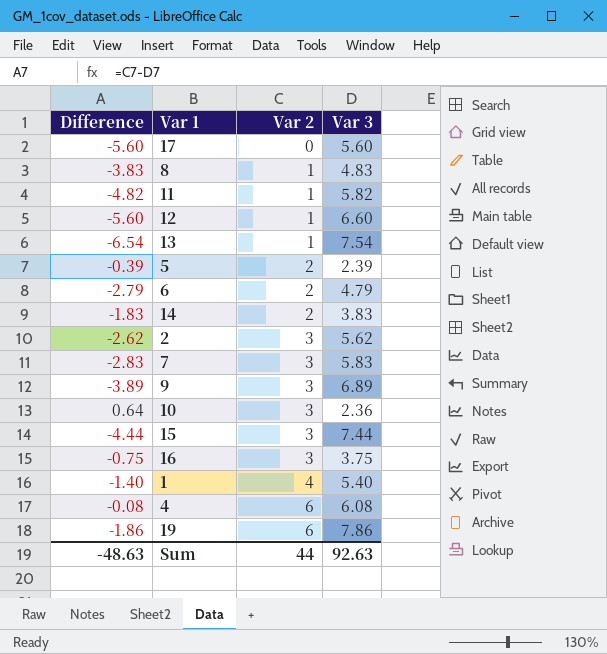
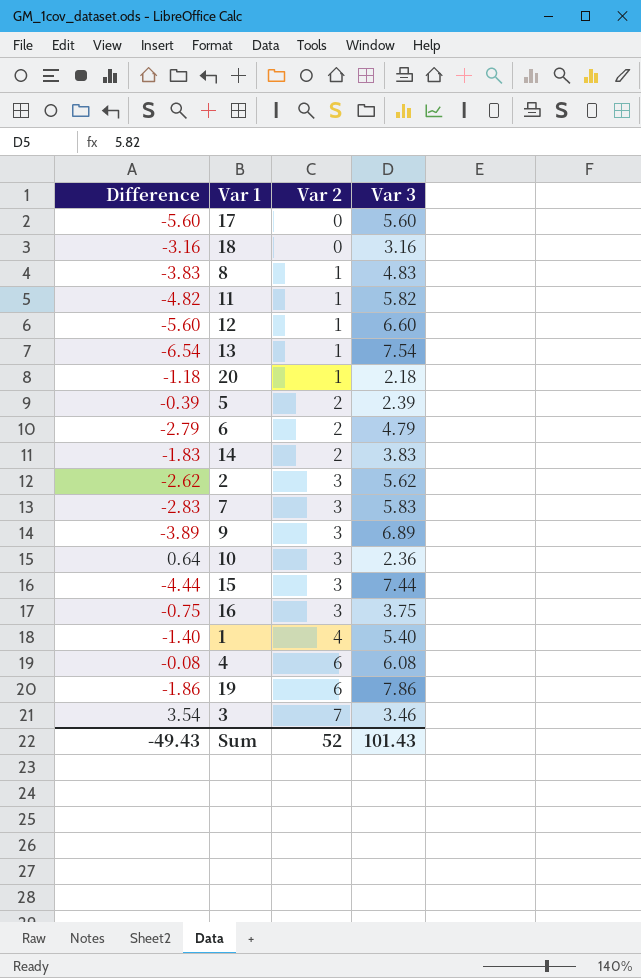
row 18: none -> -3.16 | 0 | 3.16
row 20: none -> -1.18 | 1 | 2.18
row 3: none -> 3.54 | 7 | 3.46
Sum | Difference: -48.63 -> -49.43
Sum | Var 2: 44 -> 52
Sum | Var 3: 92.63 -> 101.43

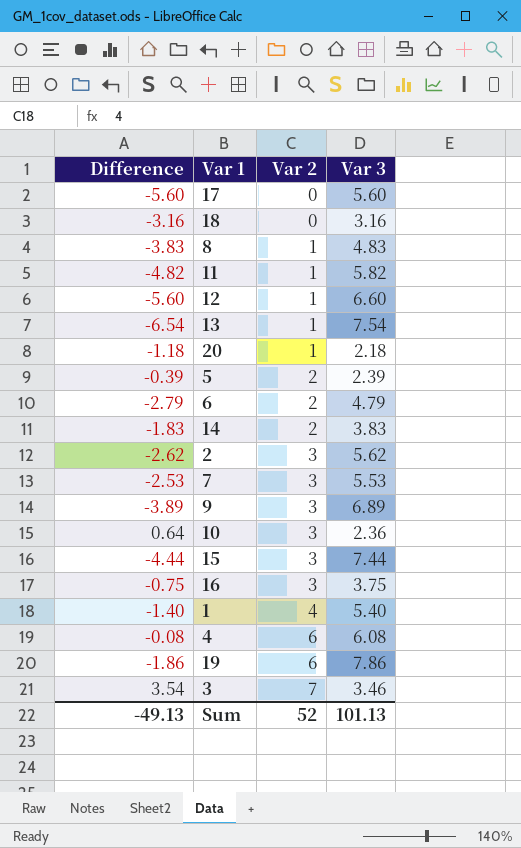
7 | Difference: -2.83 -> -2.53
7 | Var 3: 5.83 -> 5.53
Sum | Difference: -49.43 -> -49.13
Sum | Var 3: 101.43 -> 101.13

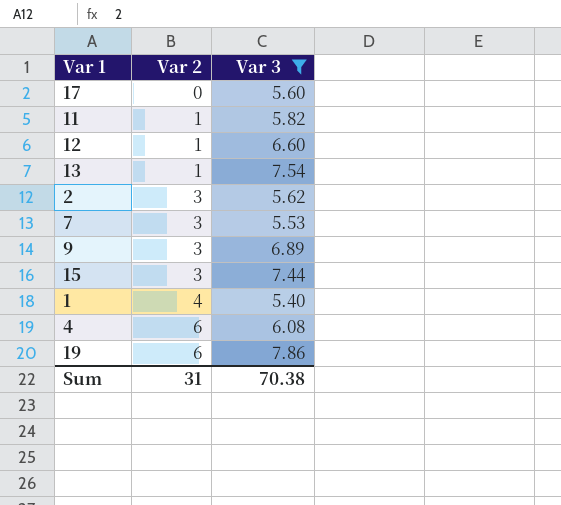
filter: none -> Var 3 >= 5.40
column Difference | formula: [Var 2] - [Var 3] -> none
Sum | Var 2: 52 -> 31
Sum | Var 3: 101.13 -> 70.38

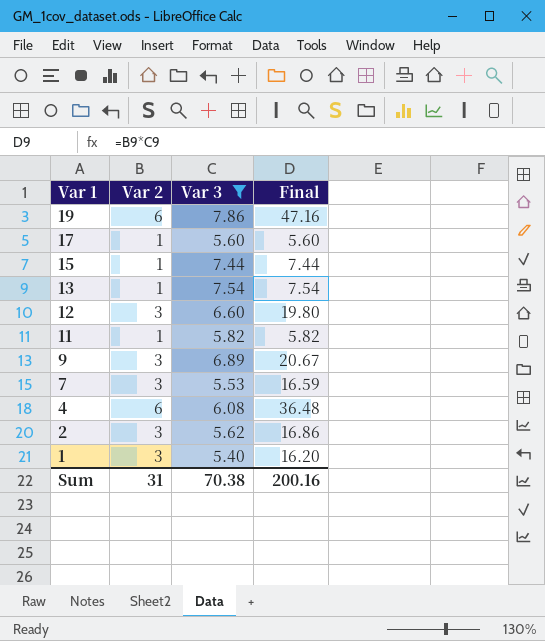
row order: Var 2 ascending -> Var 1 descending
column Final | formula: none -> [Var 2] * [Var 3]
17 | Var 2: 0 -> 1
15 | Var 2: 3 -> 1
12 | Var 2: 1 -> 3
1 | Var 2: 4 -> 3

